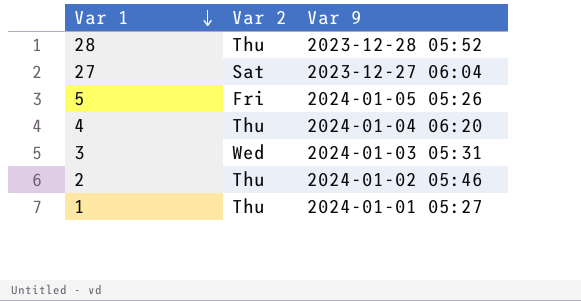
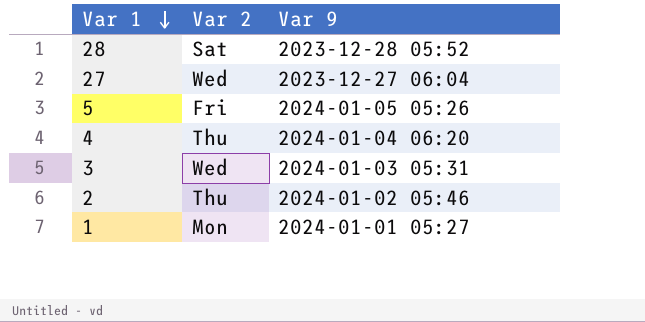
28 | Var 2: Thu -> Sat
27 | Var 2: Sat -> Wed
1 | Var 2: Thu -> Mon

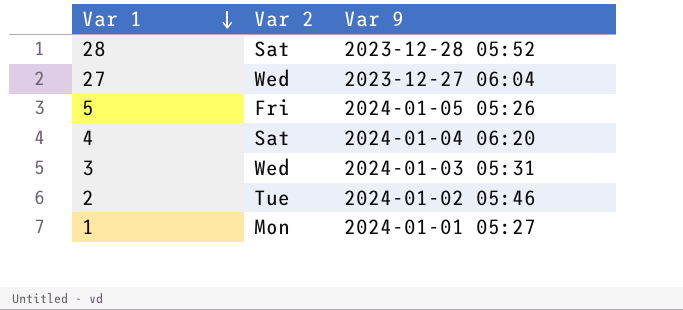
4 | Var 2: Thu -> Sat
2 | Var 2: Thu -> Tue

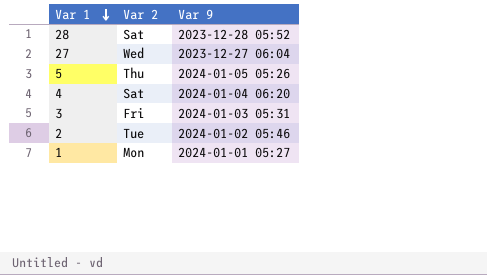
5 | Var 2: Fri -> Thu
3 | Var 2: Wed -> Fri

